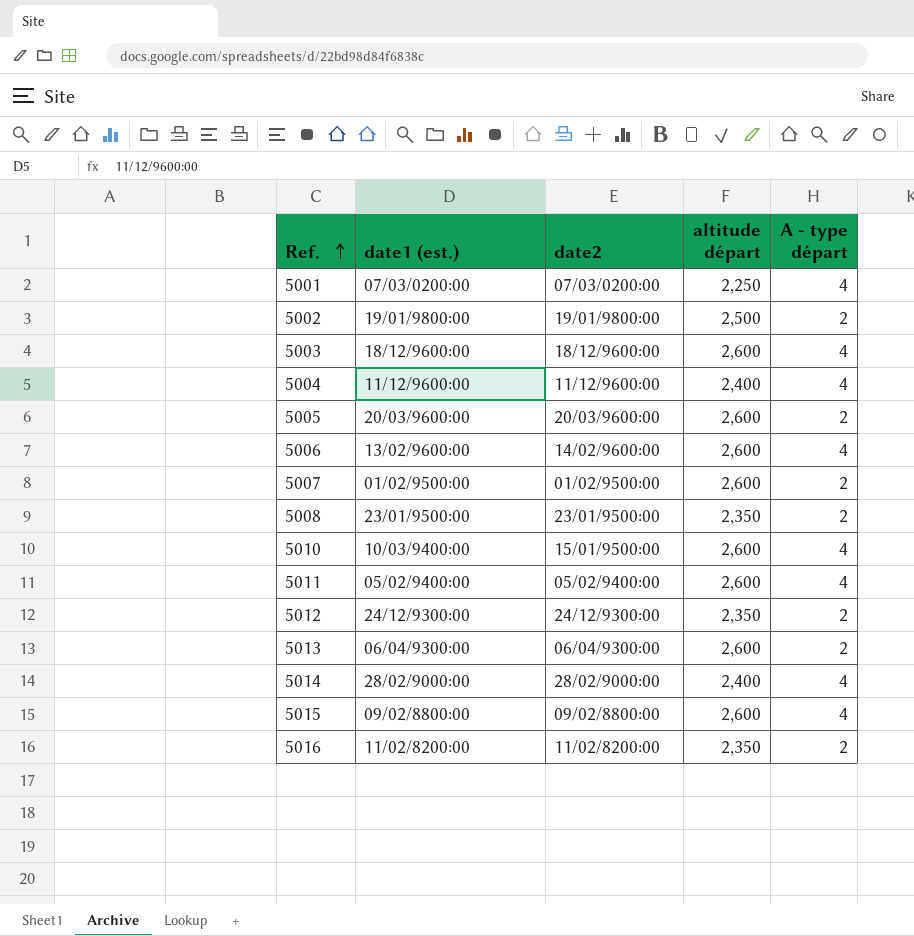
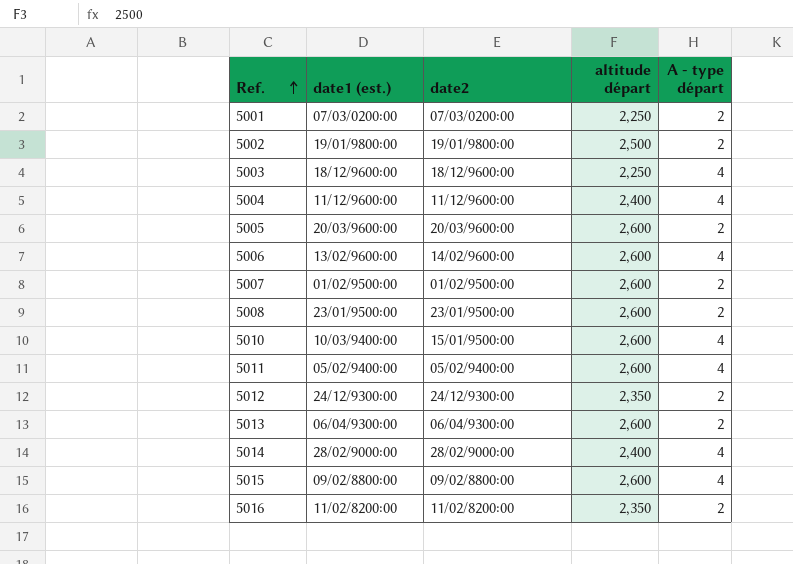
5001 | A - type départ: 4 -> 2
5003 | altitude départ: 2,600 -> 2,250
5008 | altitude départ: 2,350 -> 2,600

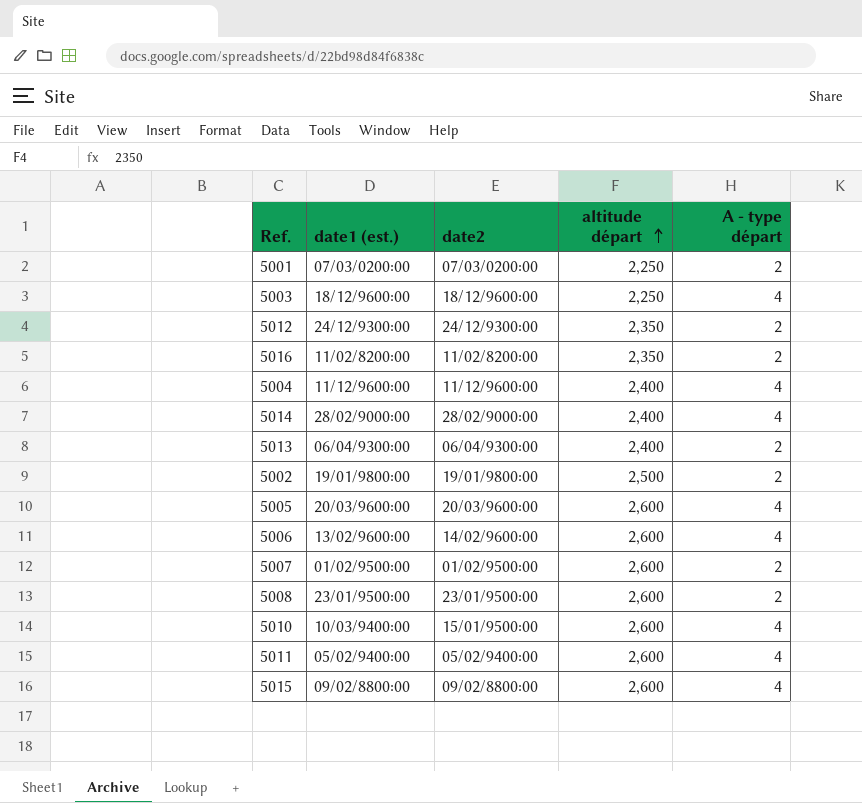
row order: Ref. ascending -> altitude départ ascending
5013 | altitude départ: 2,600 -> 2,400
5005 | A - type départ: 2 -> 4

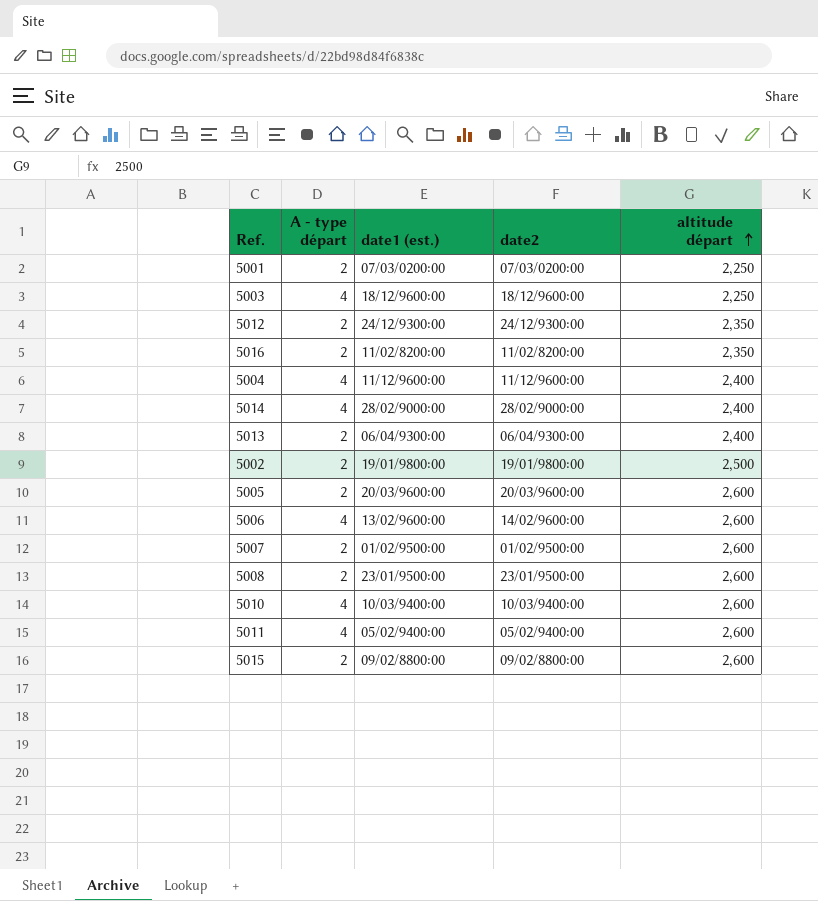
column A - type départ | position: 5 -> 2
5005 | A - type départ: 4 -> 2
5010 | date2: 15/01/9500:00 -> 10/03/9400:00
5015 | A - type départ: 4 -> 2

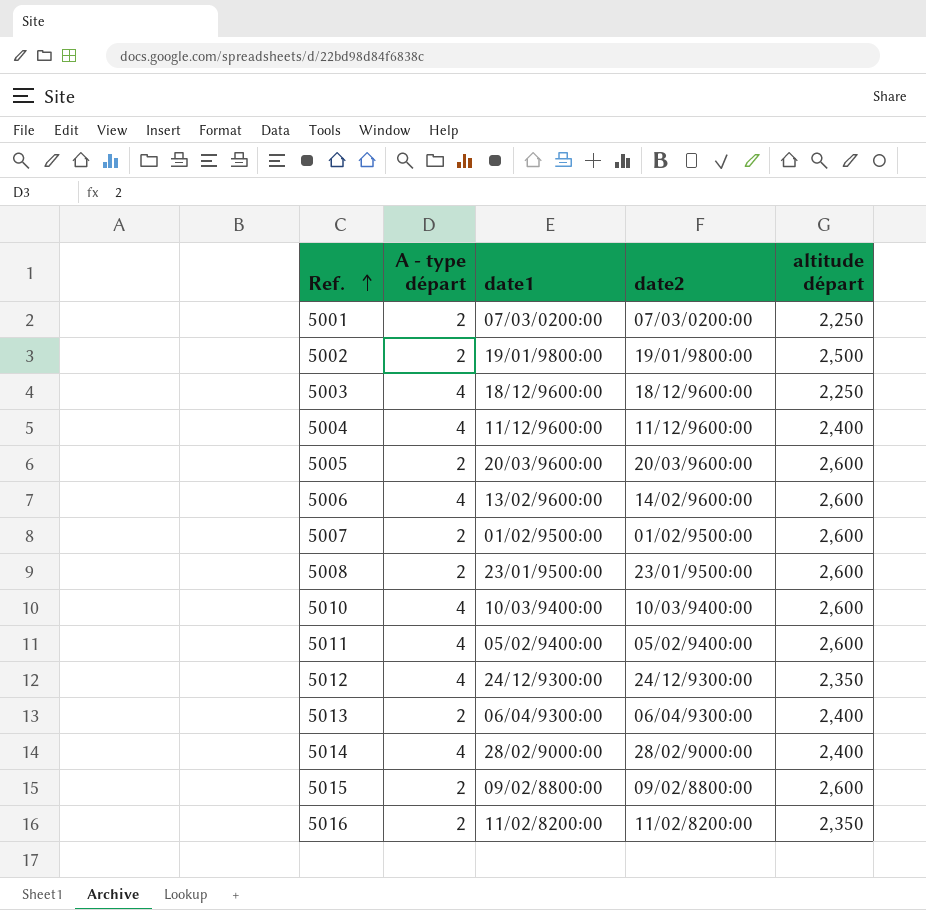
row order: altitude départ ascending -> Ref. ascending
column name: date1 (est.) -> date1
5012 | A - type départ: 2 -> 4

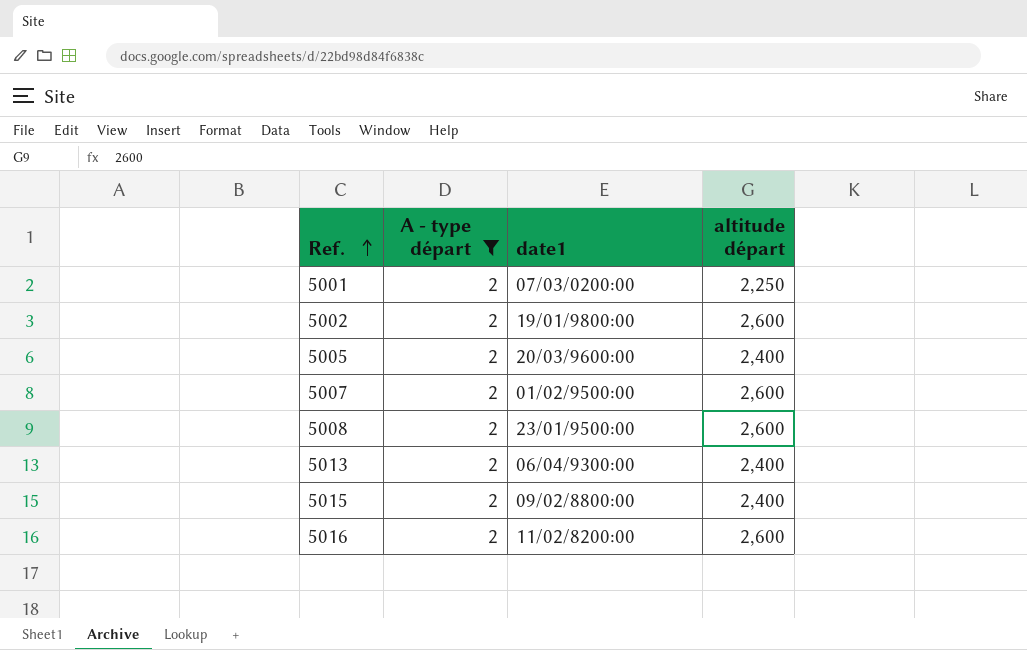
filter: none -> A - type départ = 2
column date2 | position: 4 -> none
5002 | altitude départ: 2,500 -> 2,600
5005 | altitude départ: 2,600 -> 2,400
5015 | altitude départ: 2,600 -> 2,400
5016 | altitude départ: 2,350 -> 2,600

